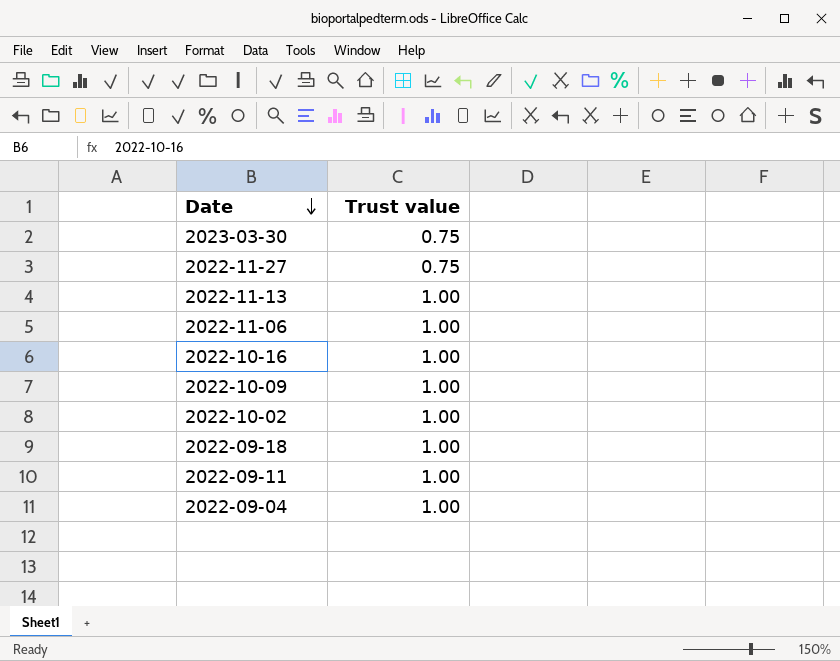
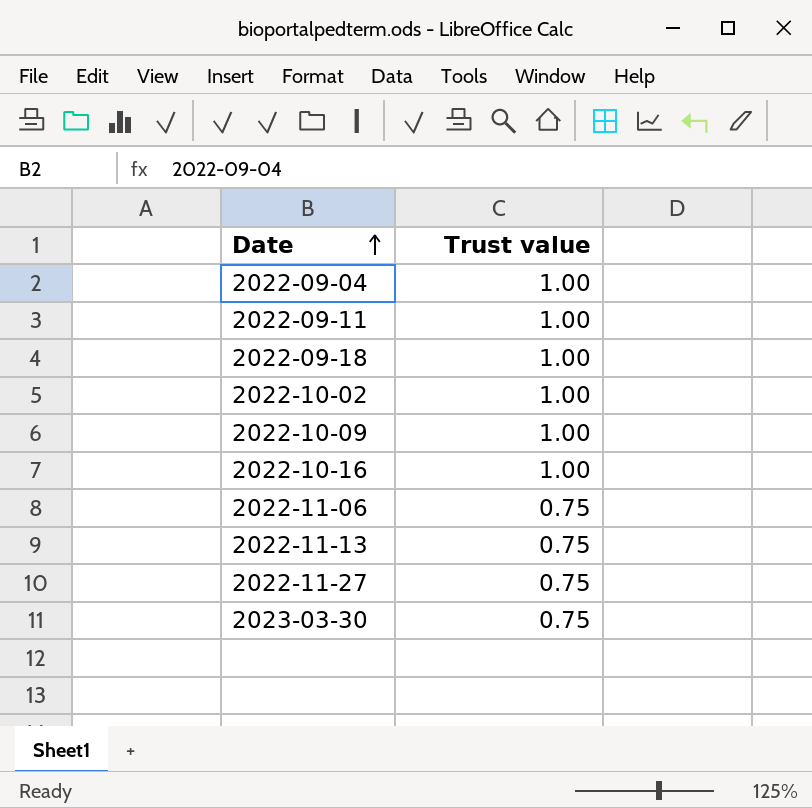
row order: Date descending -> Date ascending
2022-11-06 | Trust value: 1.00 -> 0.75
2022-11-13 | Trust value: 1.00 -> 0.75

